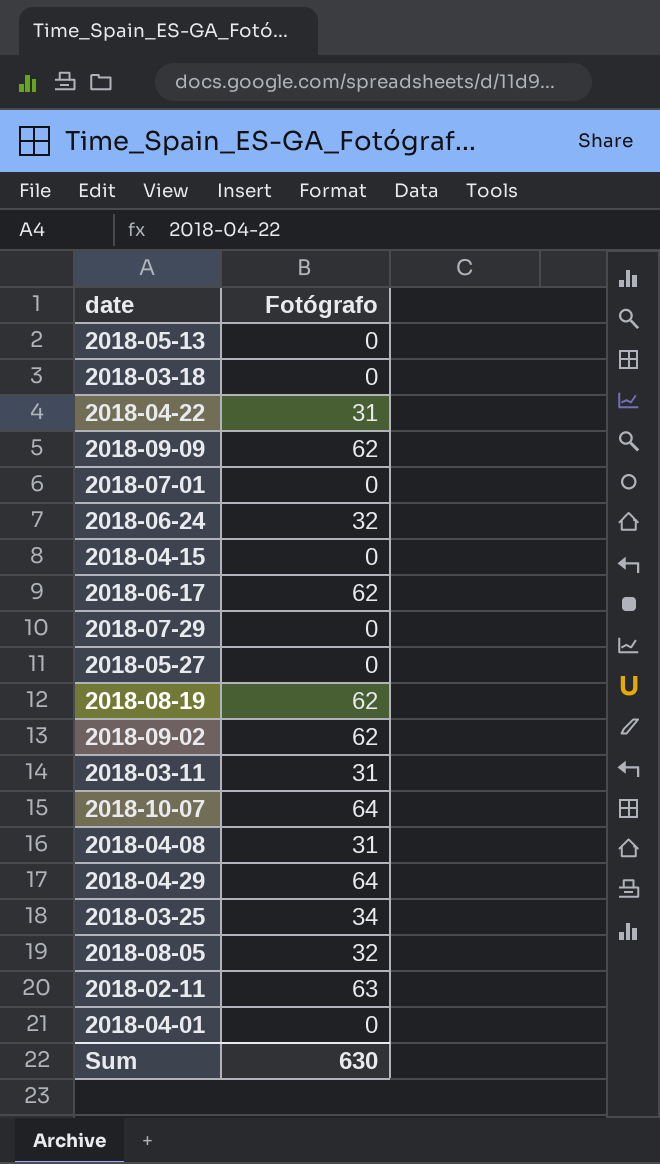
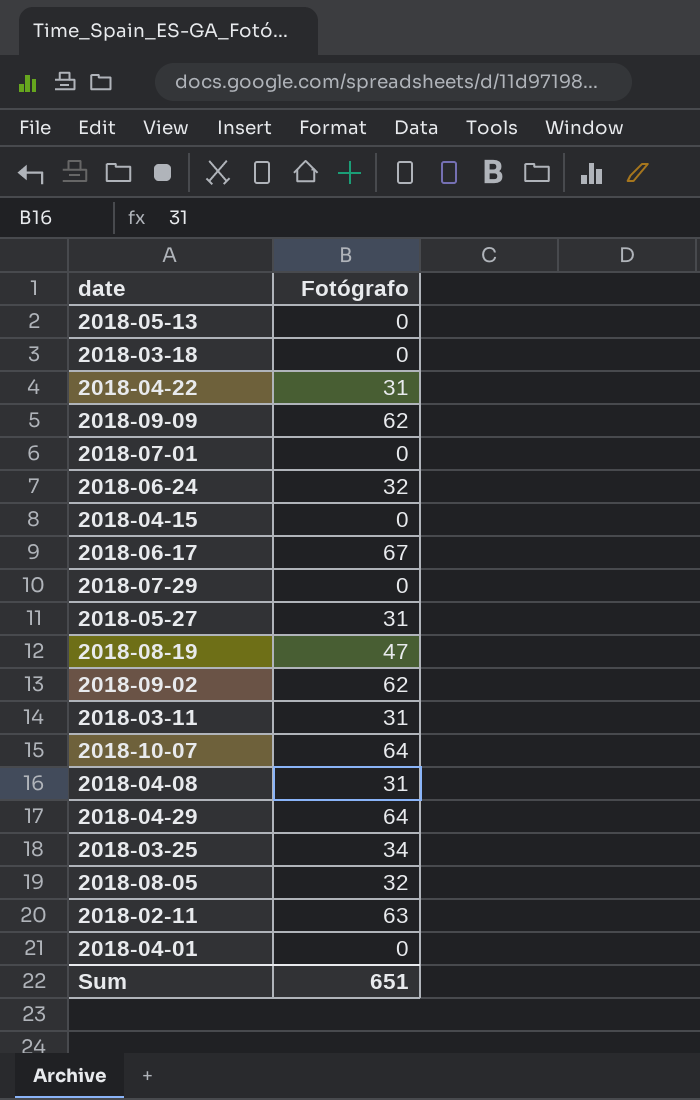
2018-06-17 | Fotógrafo: 62 -> 67
2018-05-27 | Fotógrafo: 0 -> 31
2018-08-19 | Fotógrafo: 62 -> 47
Sum | Fotógrafo: 630 -> 651

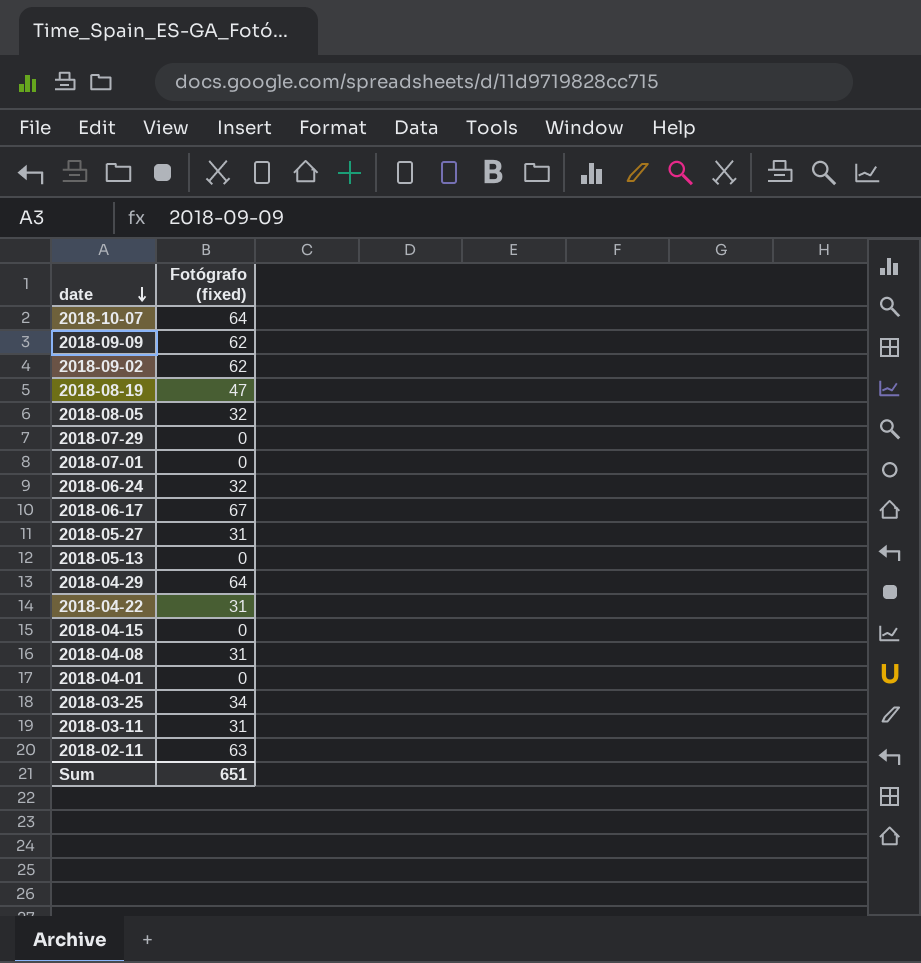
row order: none -> date descending
column name: Fotógrafo -> Fotógrafo (fixed)
row 2018-03-18: 0 -> none

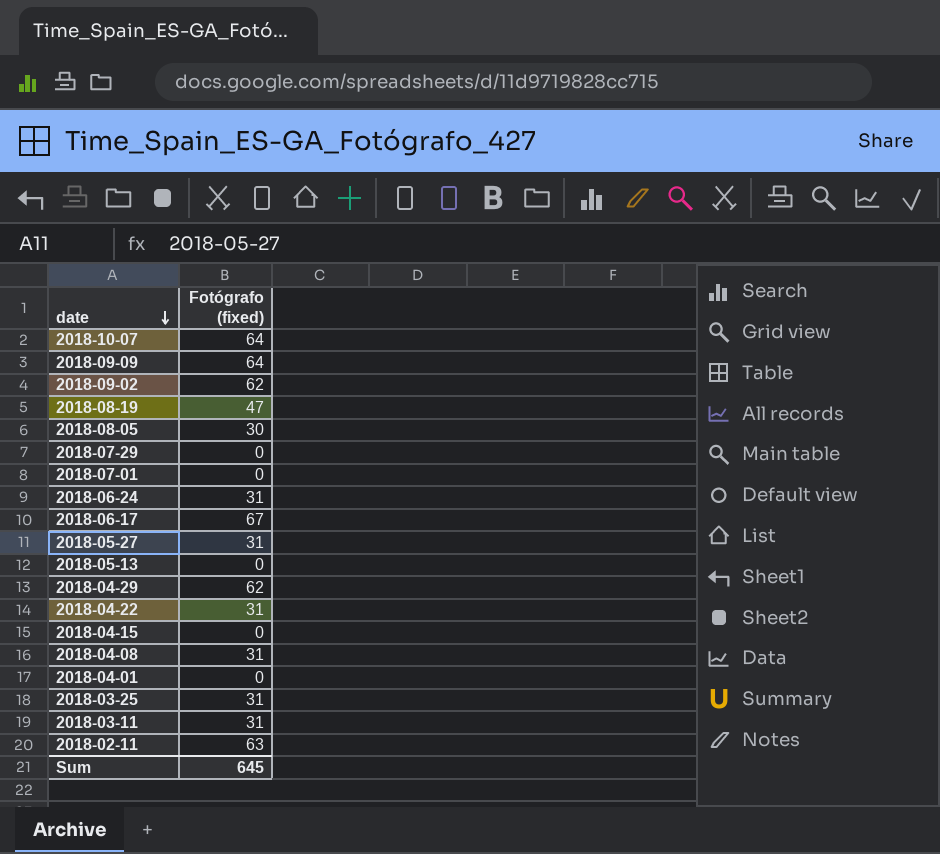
2018-09-09 | Fotógrafo (fixed): 62 -> 64
2018-08-05 | Fotógrafo (fixed): 32 -> 30
2018-06-24 | Fotógrafo (fixed): 32 -> 31
2018-04-29 | Fotógrafo (fixed): 64 -> 62
2018-03-25 | Fotógrafo (fixed): 34 -> 31
Sum | Fotógrafo (fixed): 651 -> 645

